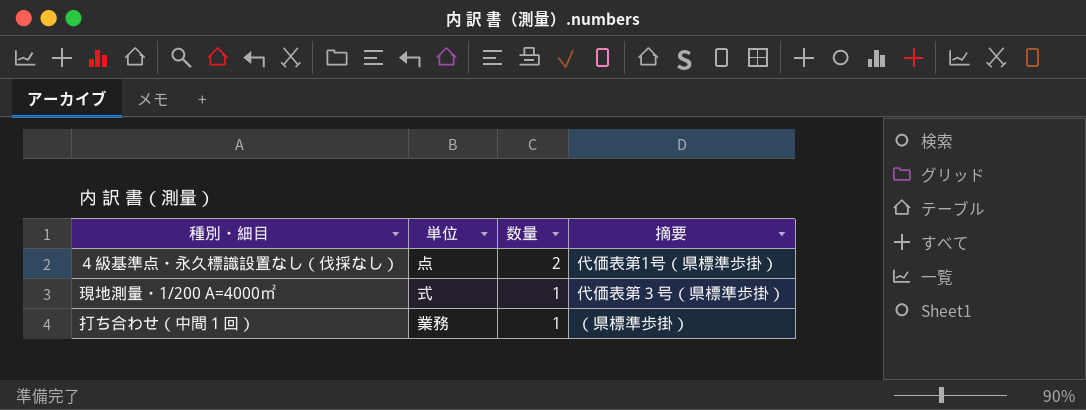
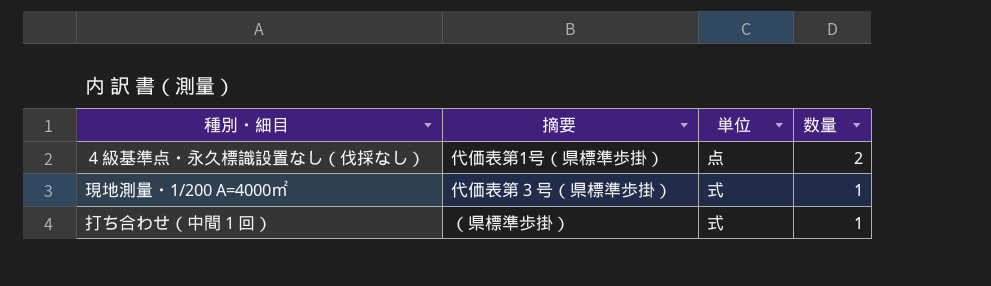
column 摘要 | position: 4 -> 2
打ち合わせ（中間１回） | 単位: 業務 -> 式

